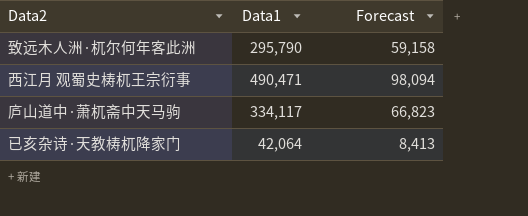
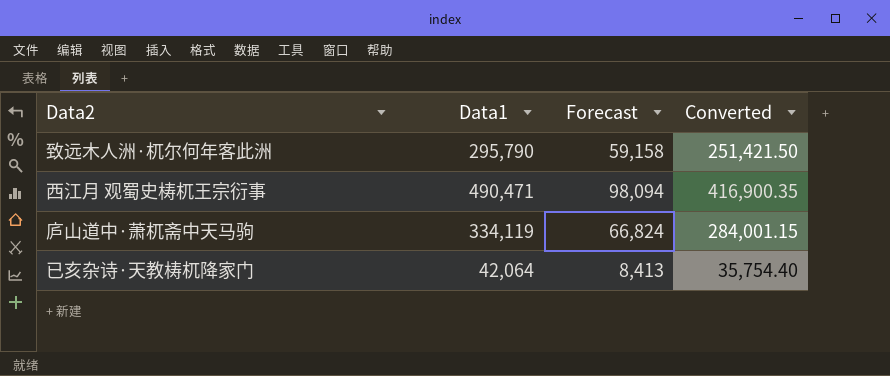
column Converted | formula: none -> [Data1] * 0.85
庐山道中·萧杌斋中天马驹 | Data1: 334,117 -> 334,119
庐山道中·萧杌斋中天马驹 | Forecast: 66,823 -> 66,824

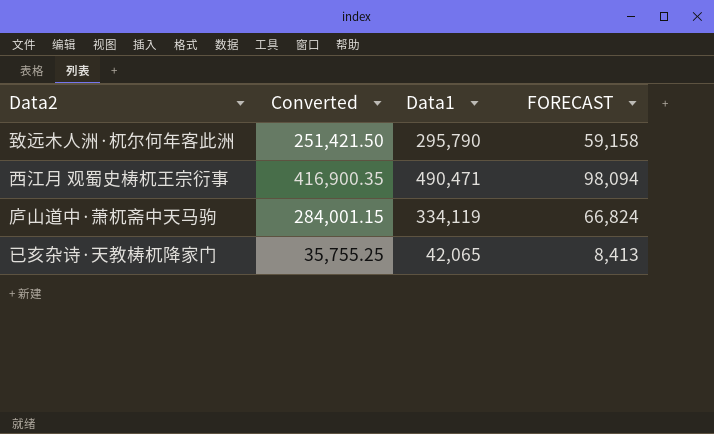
column Converted | position: 4 -> 2
column name: Forecast -> FORECAST
已亥杂诗·天教梼杌降家门 | Converted: 35,754.40 -> 35,755.25
已亥杂诗·天教梼杌降家门 | Data1: 42,064 -> 42,065

